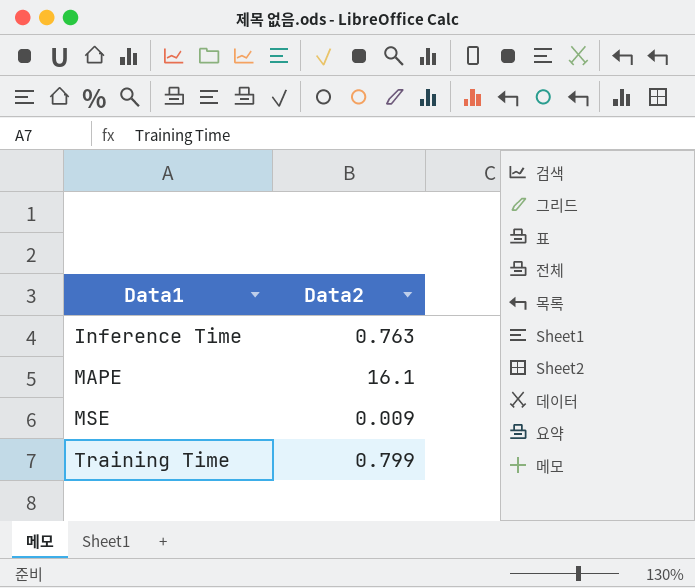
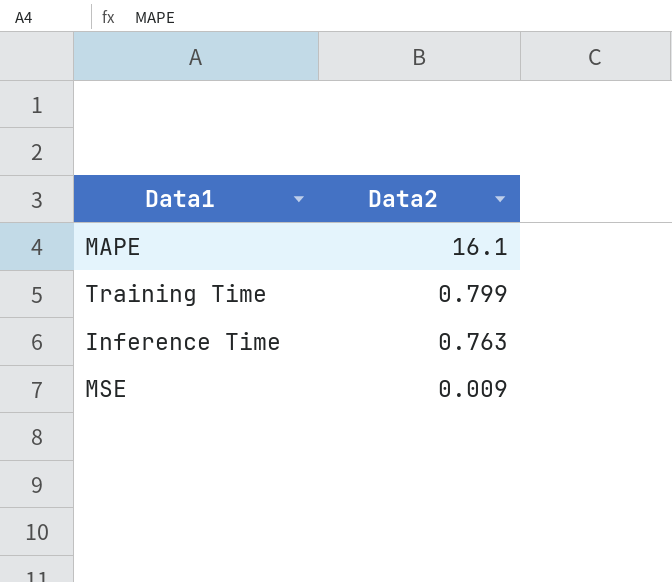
row order: Data1 ascending -> Data2 descending

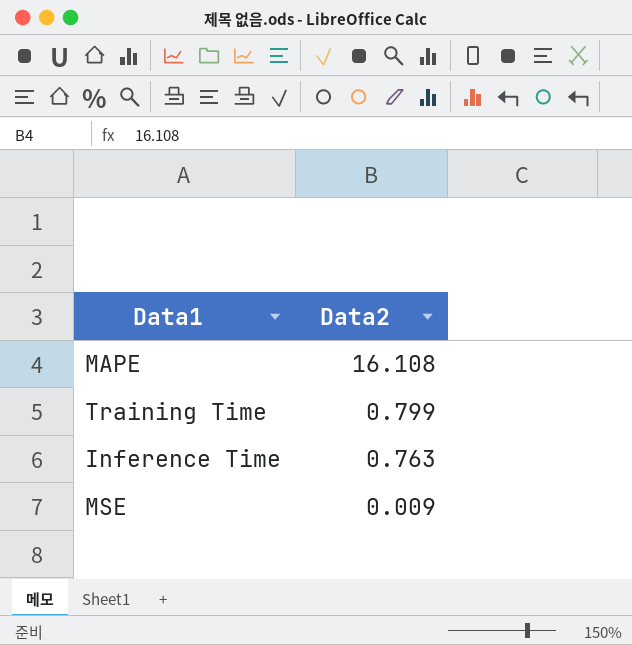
MAPE | Data2: 16.1 -> 16.108

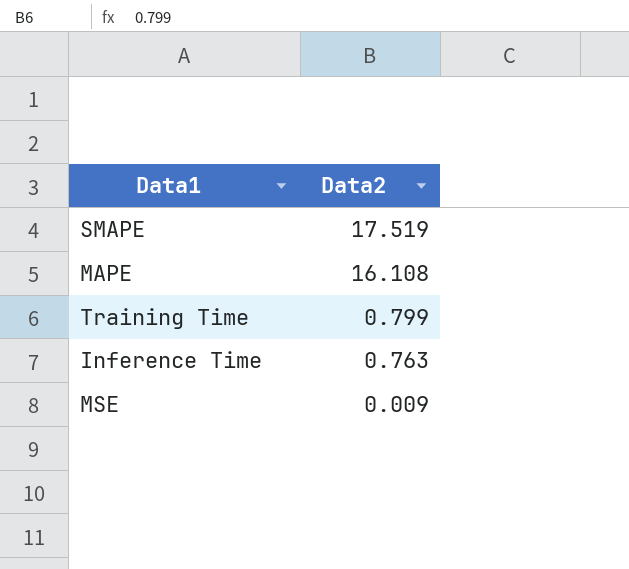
row SMAPE: none -> 17.519

